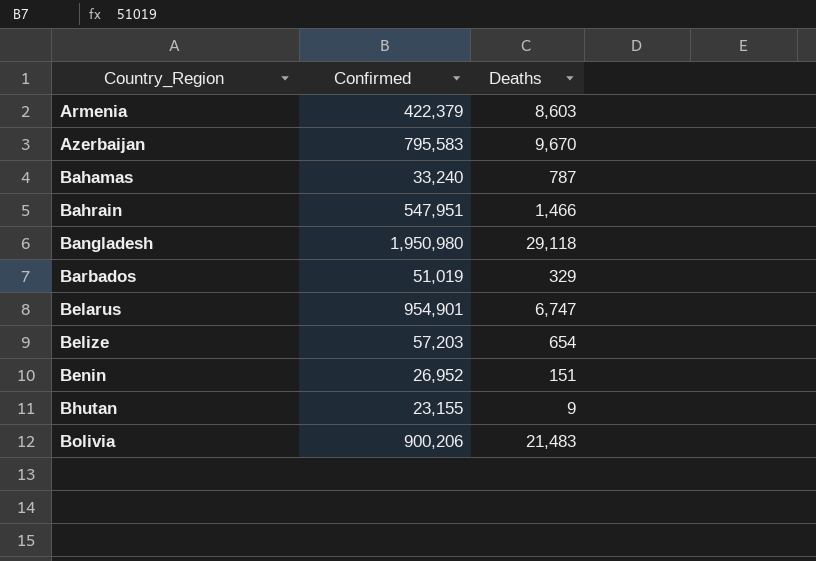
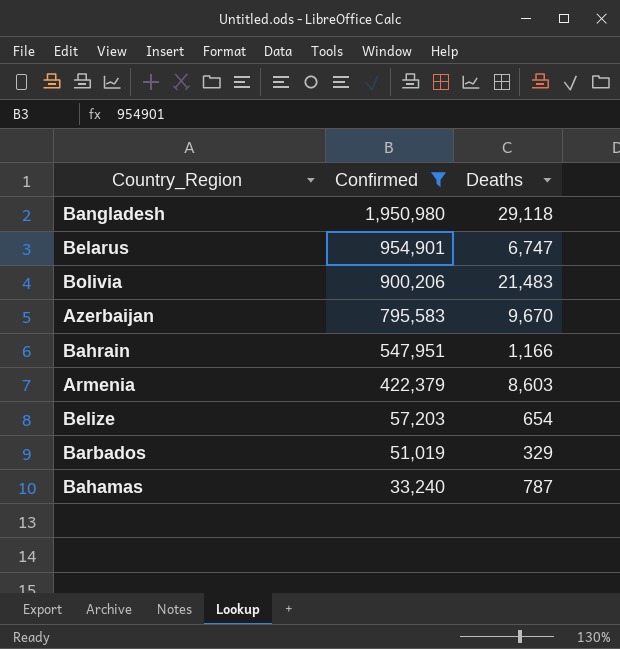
filter: none -> Confirmed >= 33,240
row order: Country_Region ascending -> Confirmed descending
Bahrain | Deaths: 1,466 -> 1,166

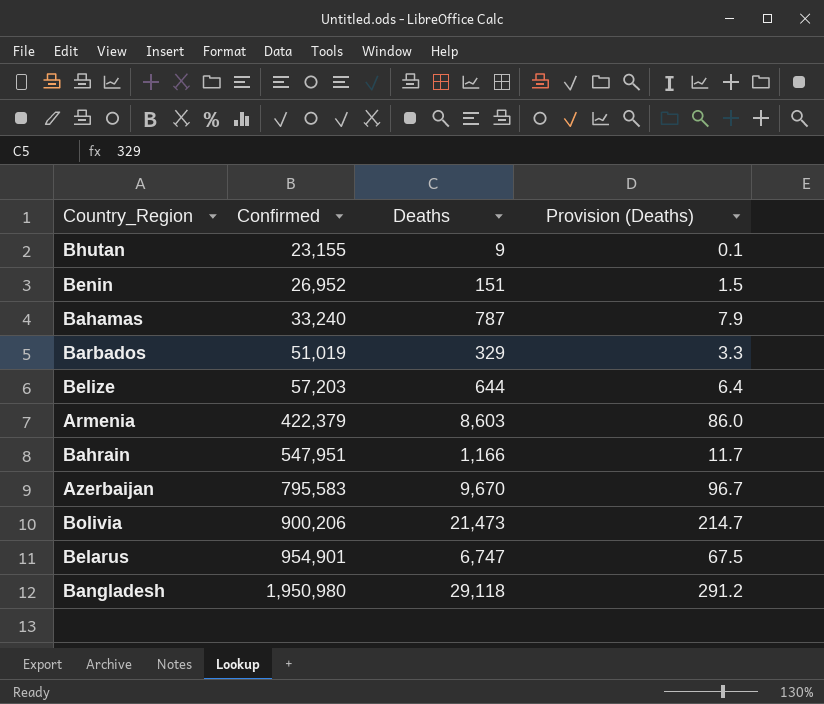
filter: Confirmed >= 33,240 -> none
row order: Confirmed descending -> Confirmed ascending
column Provision (Deaths) | formula: none -> [Deaths] * 0.01
Belize | Deaths: 654 -> 644
Bolivia | Deaths: 21,483 -> 21,473

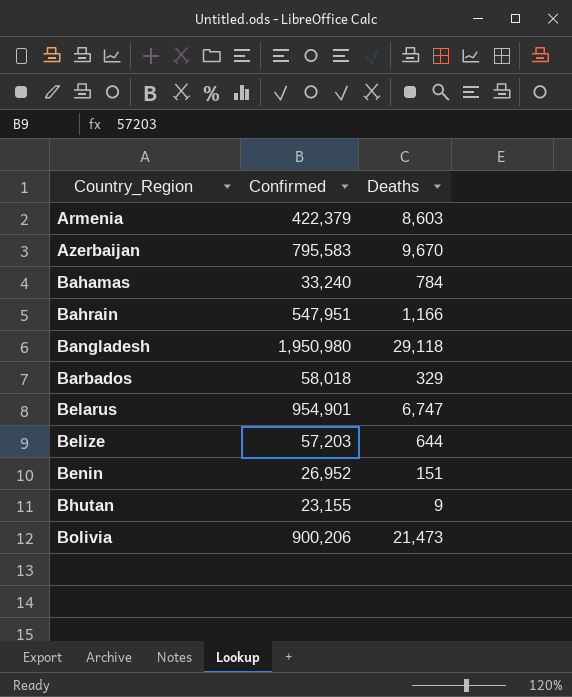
row order: Confirmed ascending -> Country_Region ascending
column Provision (Deaths) | formula: [Deaths] * 0.01 -> none
Bahamas | Deaths: 787 -> 784
Barbados | Confirmed: 51,019 -> 58,018

